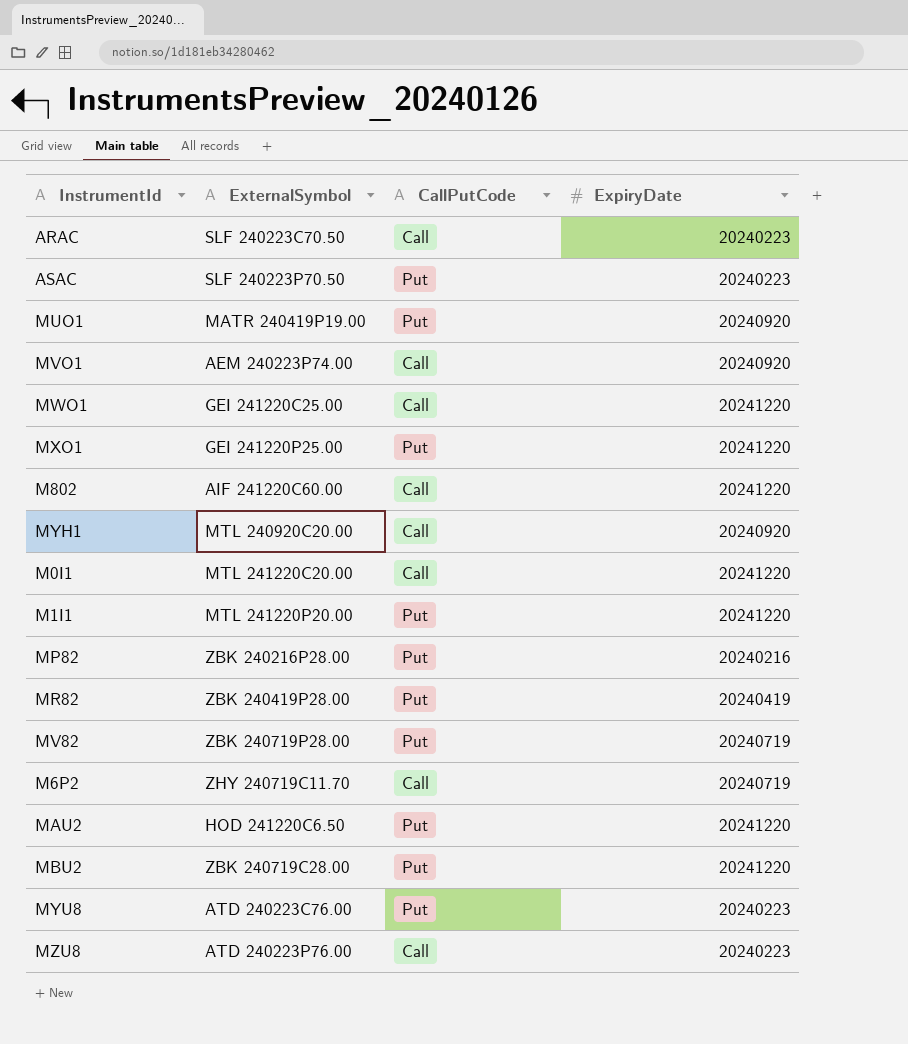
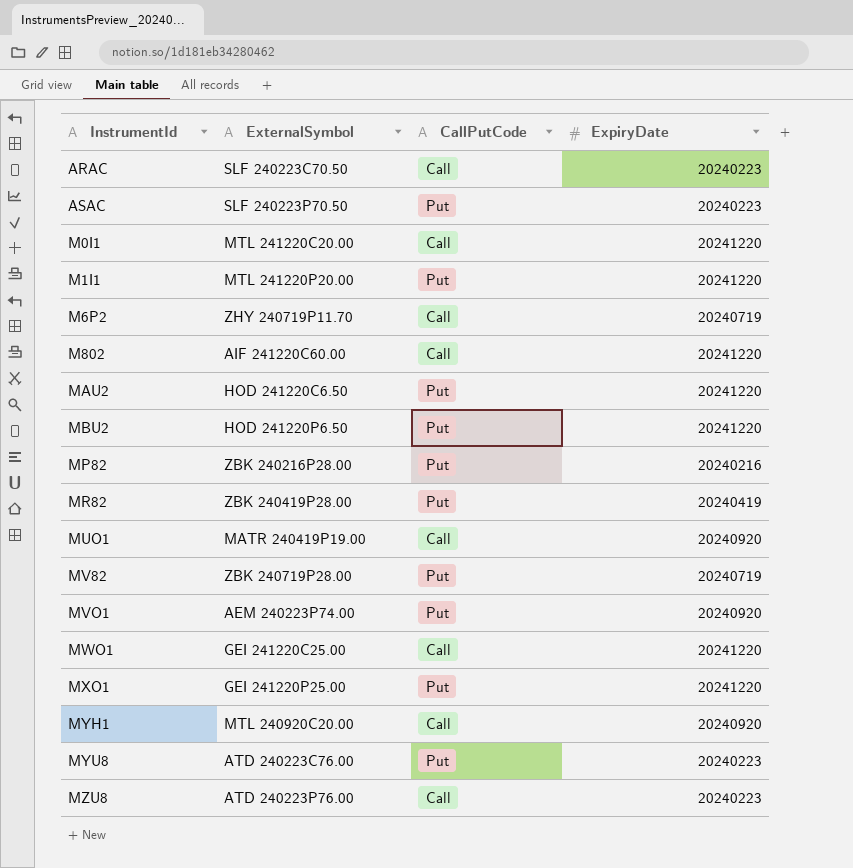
row order: none -> InstrumentId ascending
M6P2 | ExternalSymbol: ZHY 240719C11.70 -> ZHY 240719P11.70
MBU2 | ExternalSymbol: ZBK 240719C28.00 -> HOD 241220P6.50
MUO1 | CallPutCode: Put -> Call
MVO1 | CallPutCode: Call -> Put

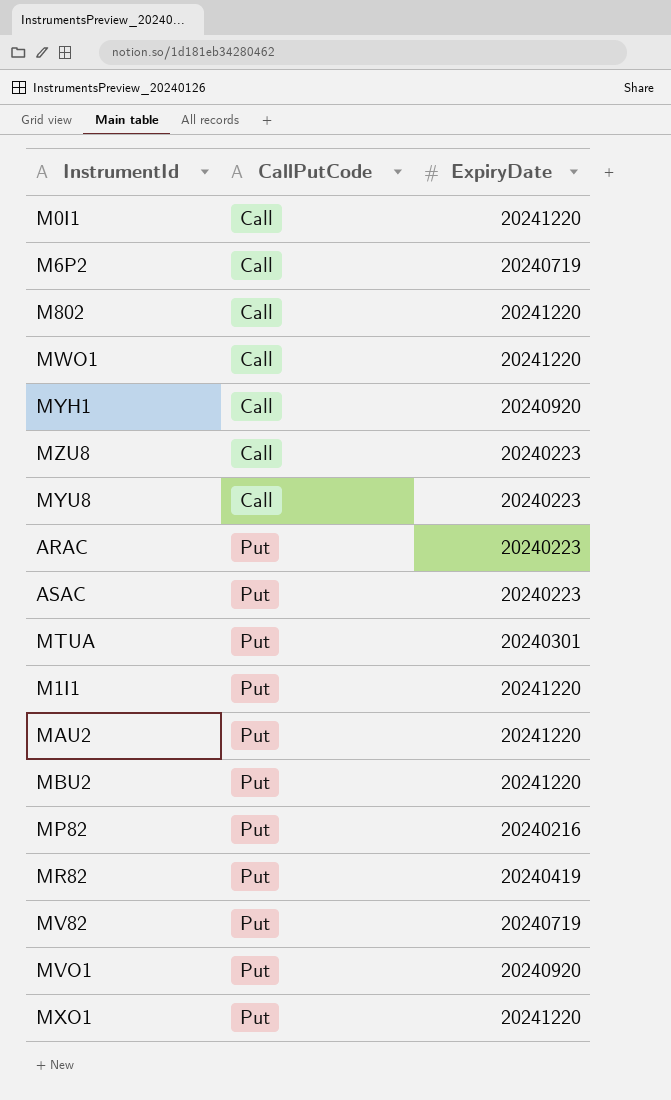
row order: InstrumentId ascending -> CallPutCode ascending
column ExternalSymbol | position: 2 -> none
row MUO1: MATR 240419P19.00 | Call | 20240920 -> none
MYU8 | CallPutCode: Put -> Call
ARAC | CallPutCode: Call -> Put
row MTUA: none -> Put | 20240301

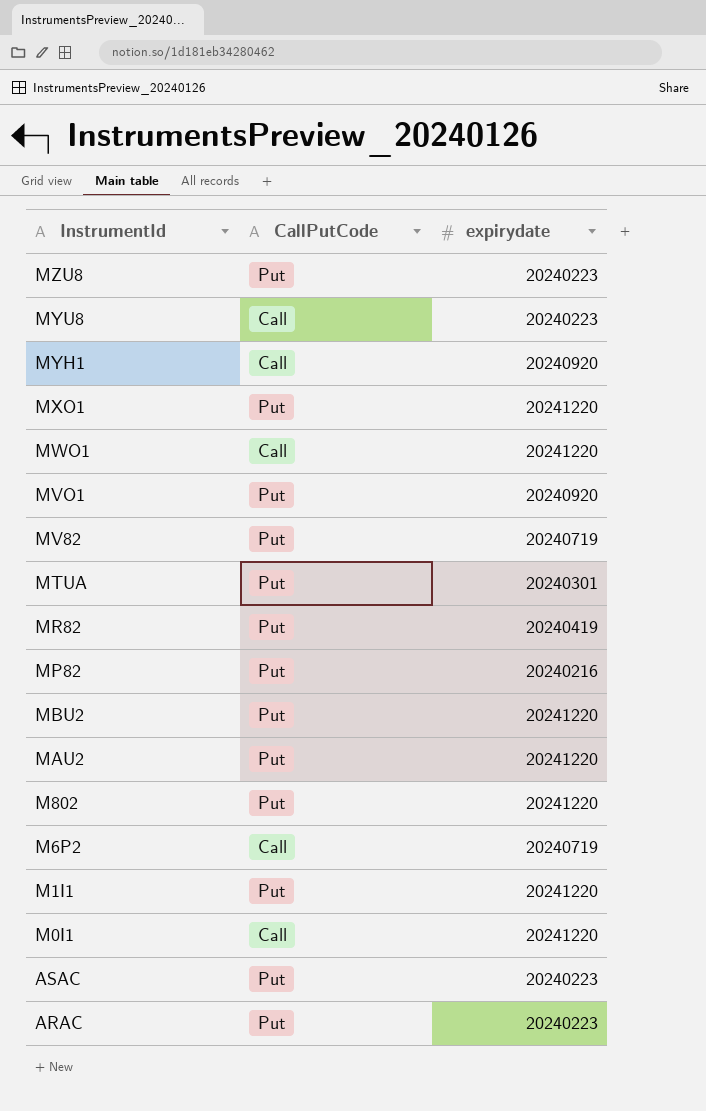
row order: CallPutCode ascending -> InstrumentId descending
column name: ExpiryDate -> expirydate
MZU8 | CallPutCode: Call -> Put
M802 | CallPutCode: Call -> Put

